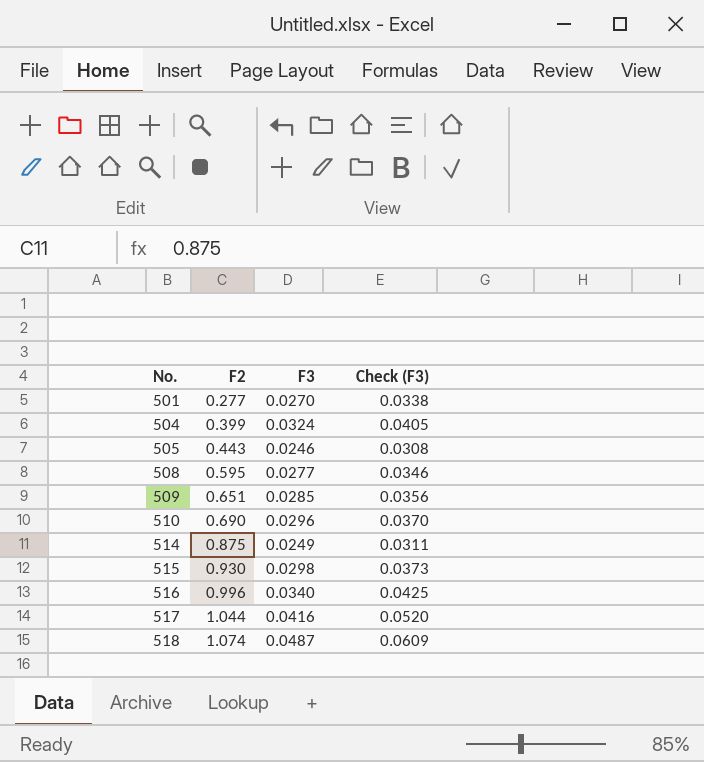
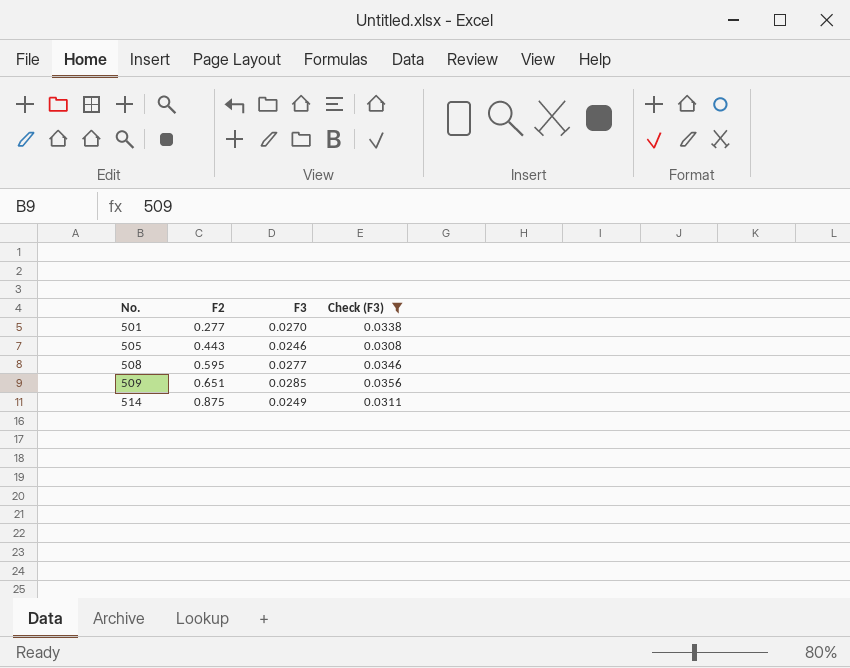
filter: none -> Check (F3) <= 0.0356

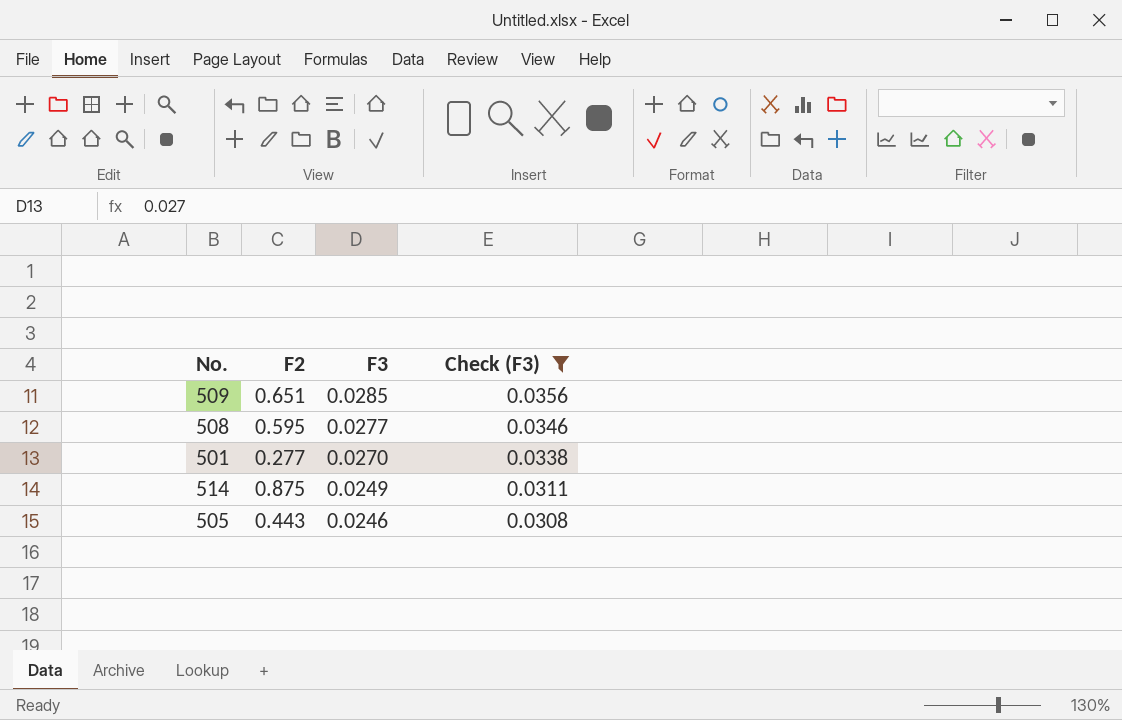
row order: No. ascending -> F3 descending

